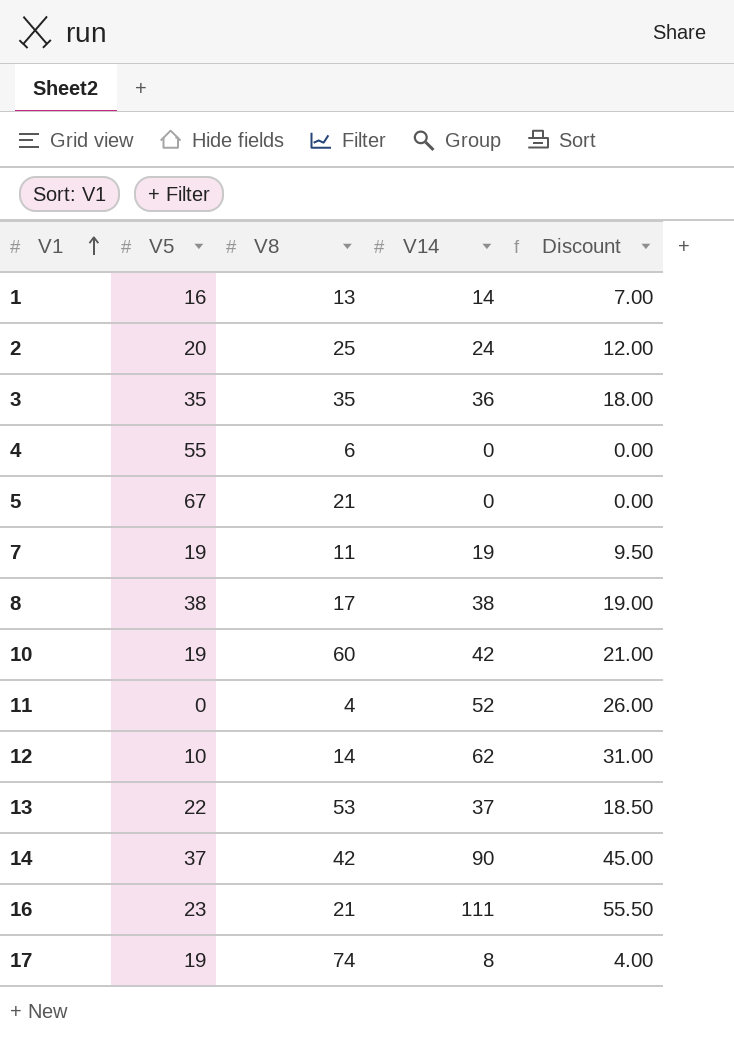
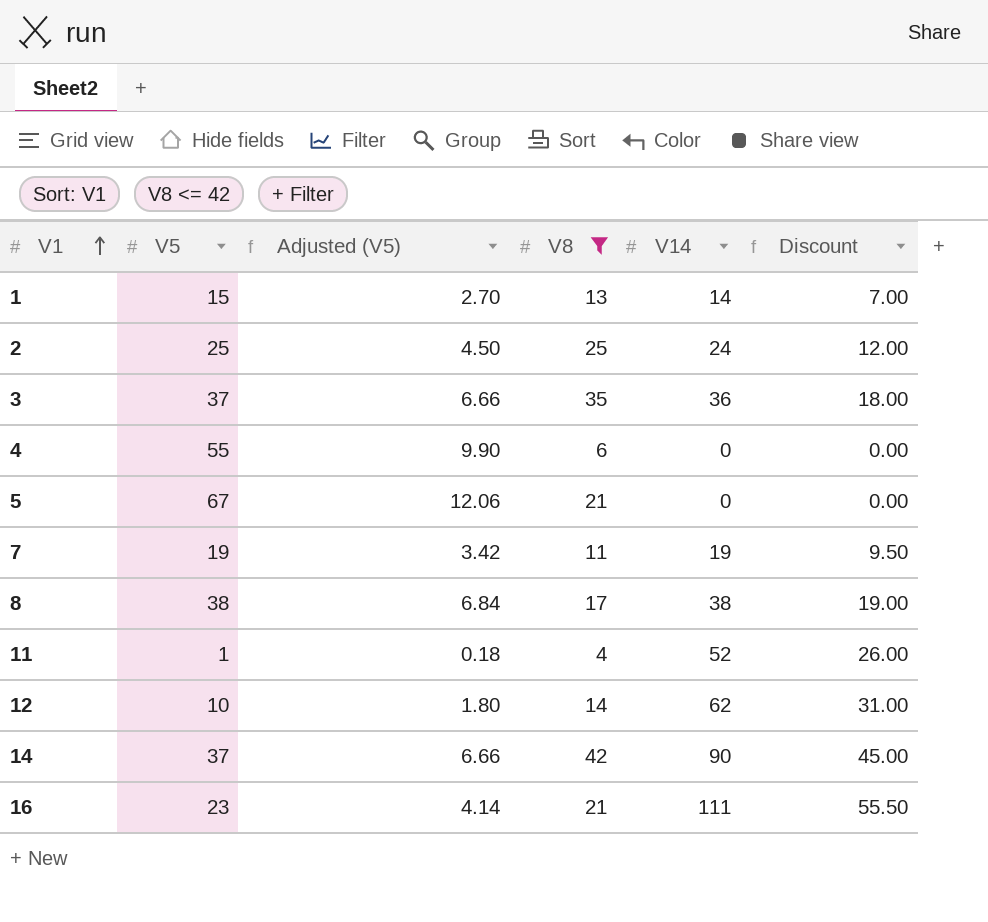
filter: none -> V8 <= 42
column Adjusted (V5) | formula: none -> [V5] * 0.18
1 | V5: 16 -> 15
2 | V5: 20 -> 25
3 | V5: 35 -> 37
11 | V5: 0 -> 1

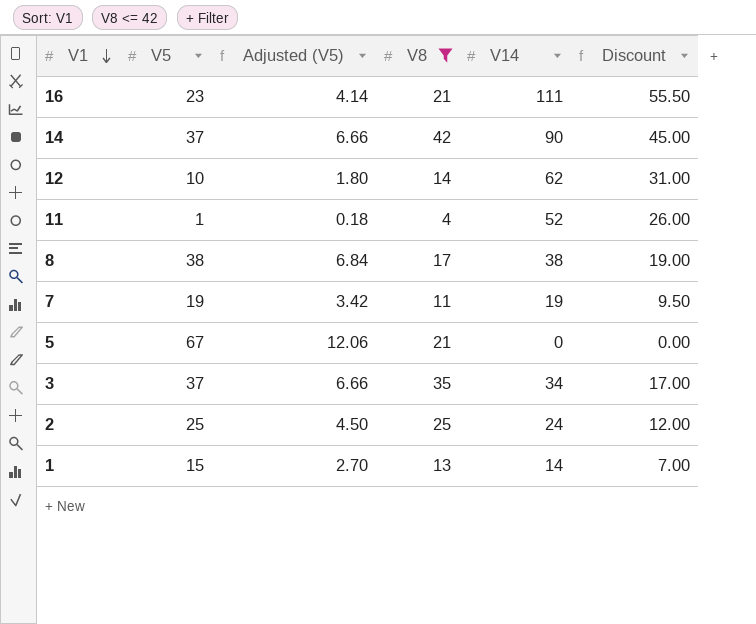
row order: V1 ascending -> V1 descending
row 4: 55 | 9.90 | 6 | 0 | 0.00 -> none
3 | V14: 36 -> 34
3 | Discount: 18.00 -> 17.00

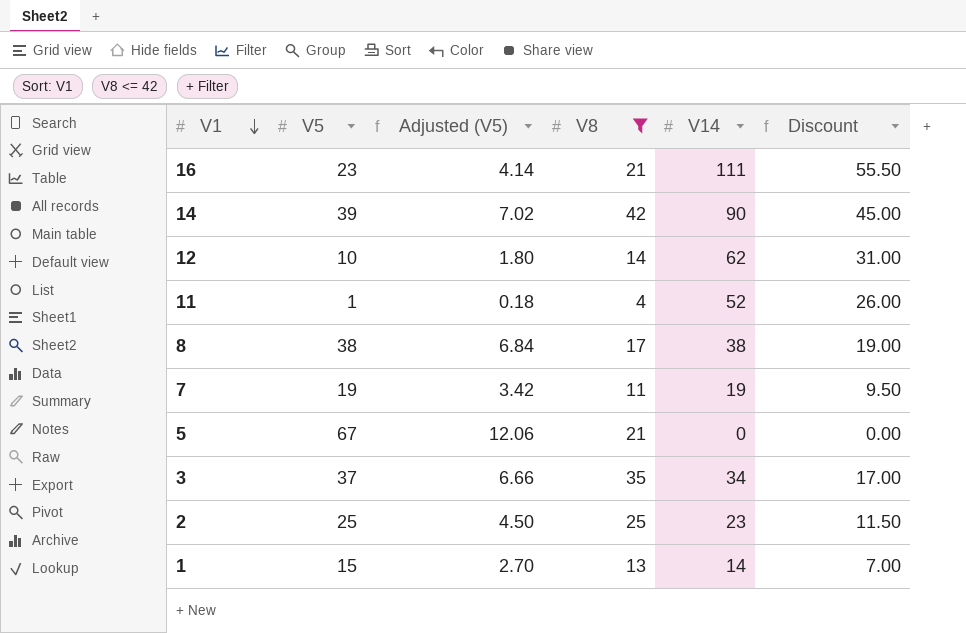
14 | V5: 37 -> 39
14 | Adjusted (V5): 6.66 -> 7.02
2 | V14: 24 -> 23
2 | Discount: 12.00 -> 11.50

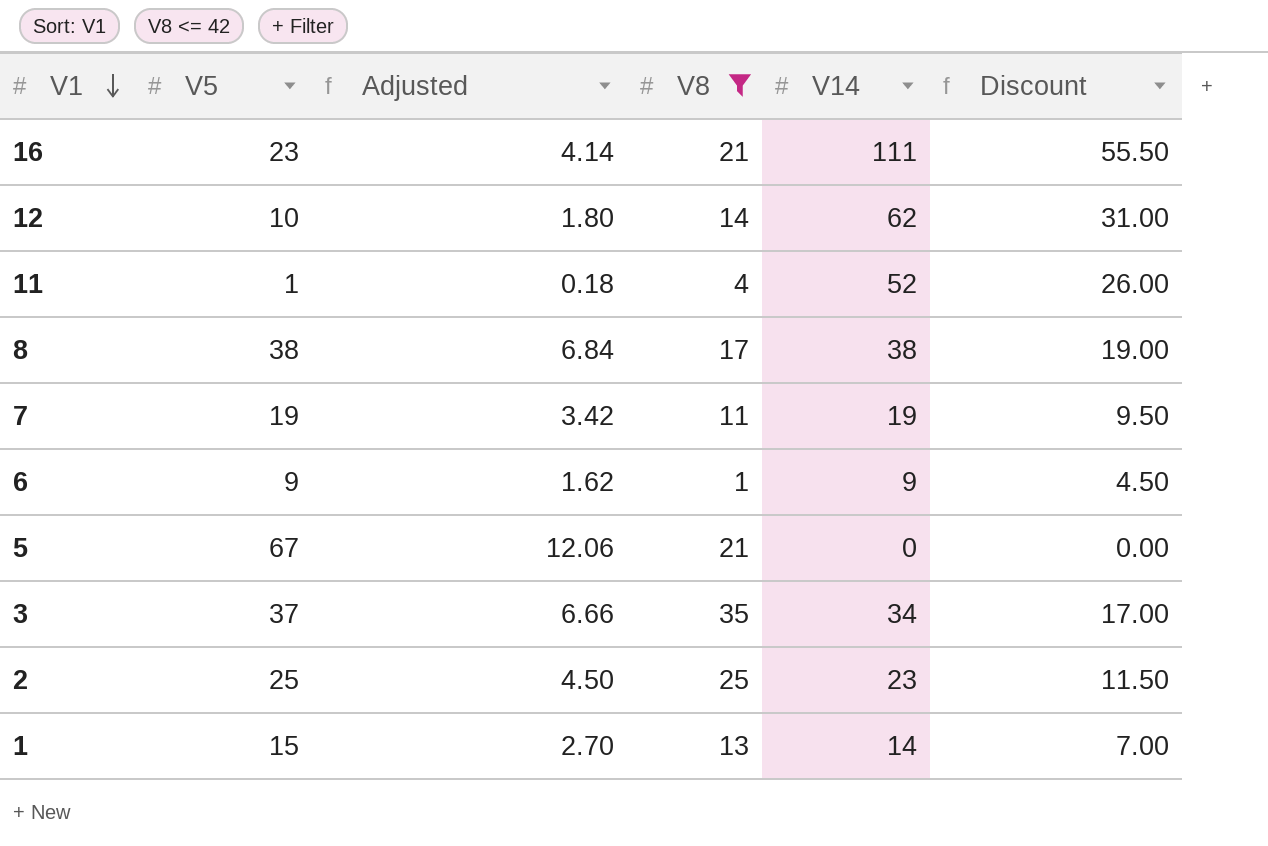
column name: Adjusted (V5) -> Adjusted
row 14: 39 | 7.02 | 42 | 90 | 45.00 -> none
row 6: none -> 9 | 1.62 | 1 | 9 | 4.50

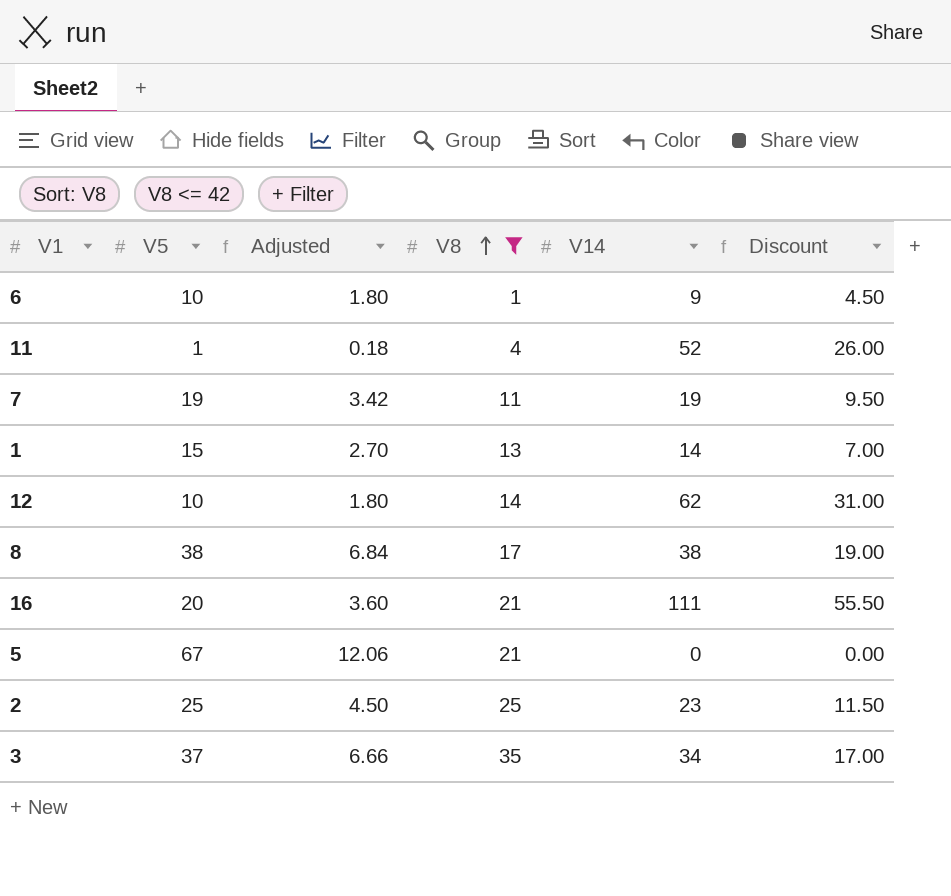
row order: V1 descending -> V8 ascending
6 | V5: 9 -> 10
6 | Adjusted: 1.62 -> 1.80
16 | V5: 23 -> 20
16 | Adjusted: 4.14 -> 3.60

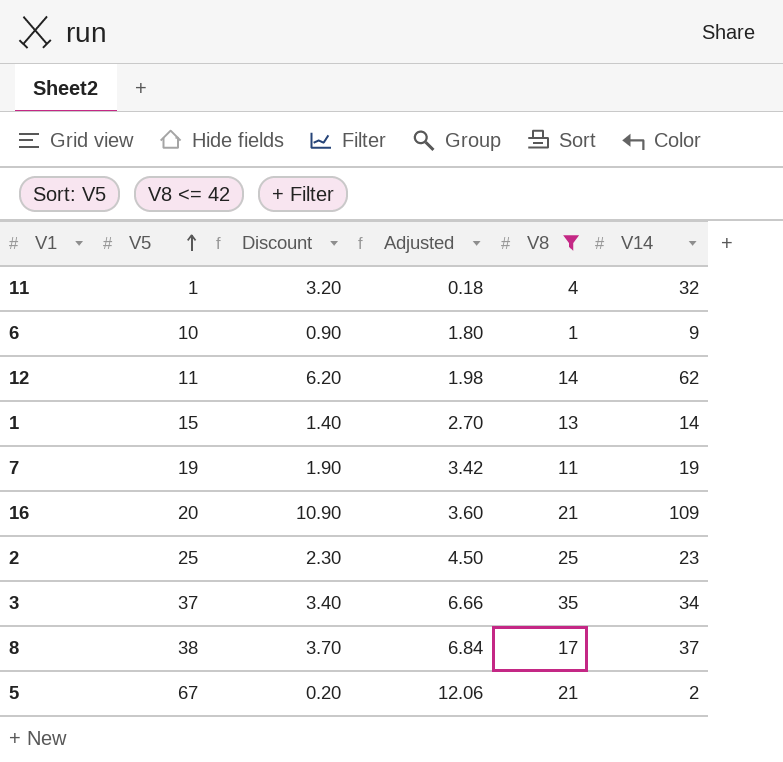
row order: V8 ascending -> V5 ascending
column Discount | formula: [V14] * 0.5 -> [V14] * 0.1
column Discount | position: 6 -> 3
11 | V14: 52 -> 32
12 | V5: 10 -> 11
12 | Adjusted: 1.80 -> 1.98
16 | V14: 111 -> 109
8 | V14: 38 -> 37
5 | V14: 0 -> 2

